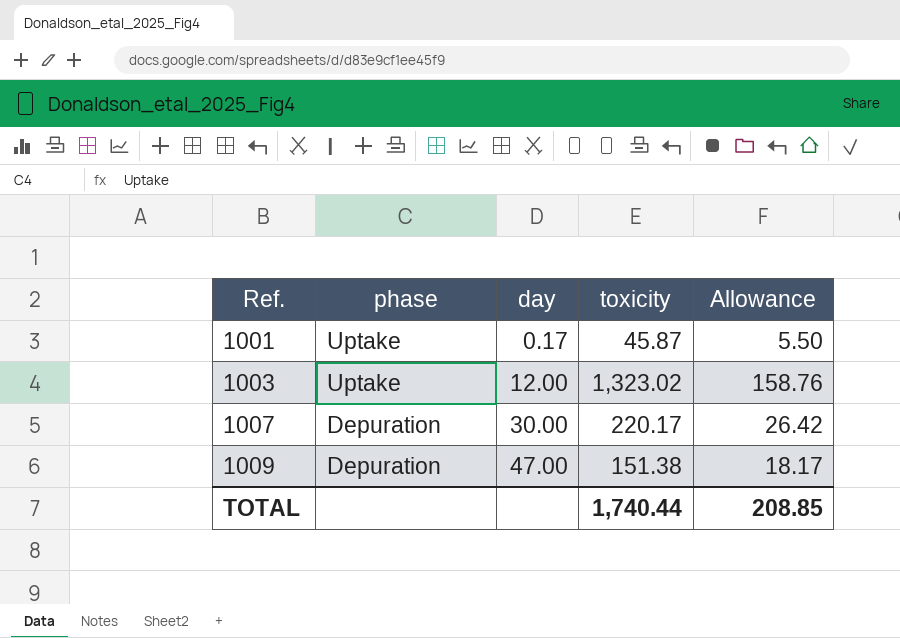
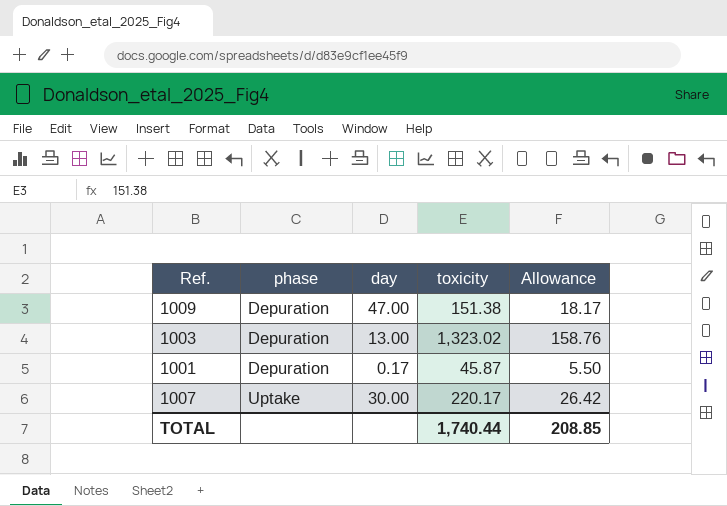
row order: Ref. ascending -> phase ascending
1003 | phase: Uptake -> Depuration
1003 | day: 12.00 -> 13.00
1001 | phase: Uptake -> Depuration
1007 | phase: Depuration -> Uptake

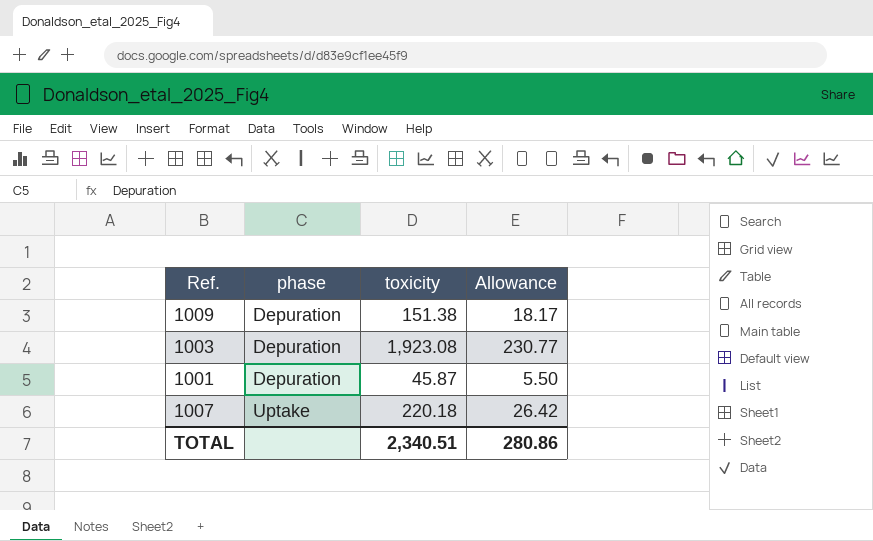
column day | position: 3 -> none
1003 | toxicity: 1,323.02 -> 1,923.08
1003 | Allowance: 158.76 -> 230.77
1007 | toxicity: 220.17 -> 220.18
TOTAL | toxicity: 1,740.44 -> 2,340.51
TOTAL | Allowance: 208.85 -> 280.86

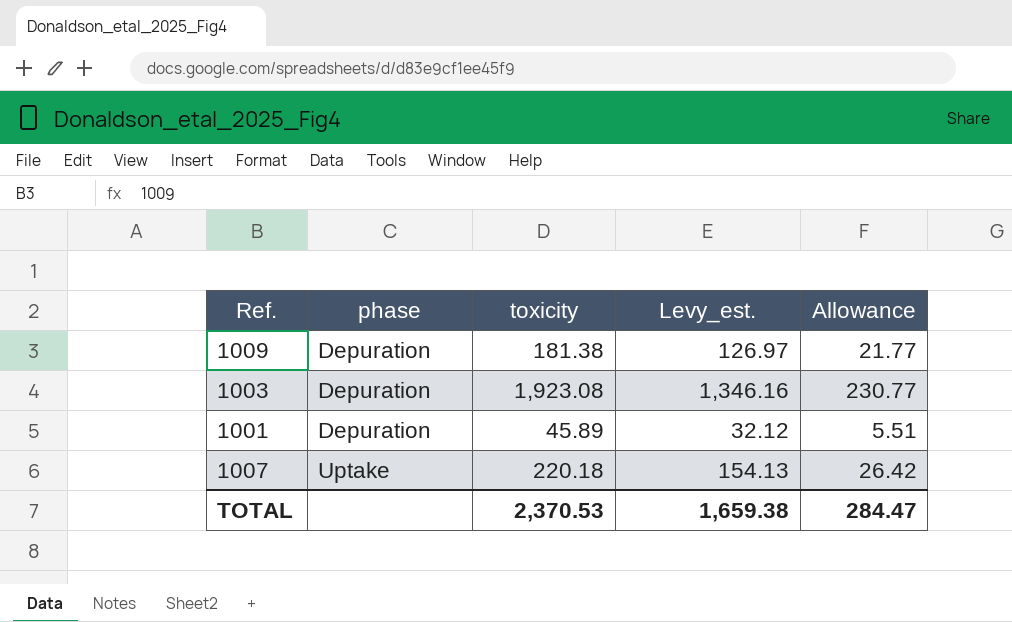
column Levy_est. | formula: none -> [toxicity] * 0.7
1009 | toxicity: 151.38 -> 181.38
1009 | Allowance: 18.17 -> 21.77
1001 | toxicity: 45.87 -> 45.89
1001 | Allowance: 5.50 -> 5.51
TOTAL | toxicity: 2,340.51 -> 2,370.53
TOTAL | Allowance: 280.86 -> 284.47

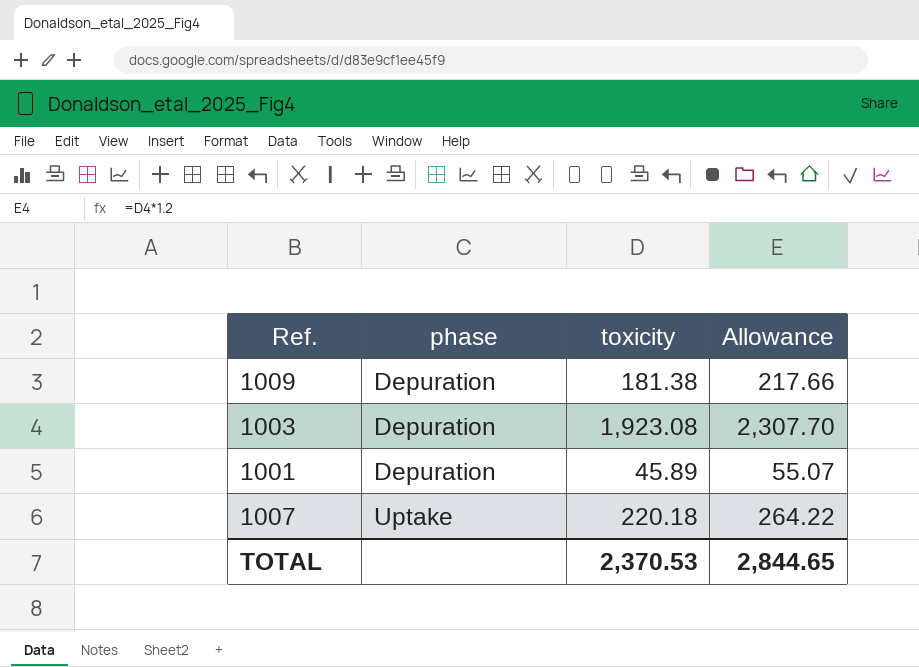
column Levy_est. | formula: [toxicity] * 0.7 -> none
column Allowance | formula: [toxicity] * 0.12 -> [toxicity] * 1.2
TOTAL | Allowance: 284.47 -> 2,844.65

